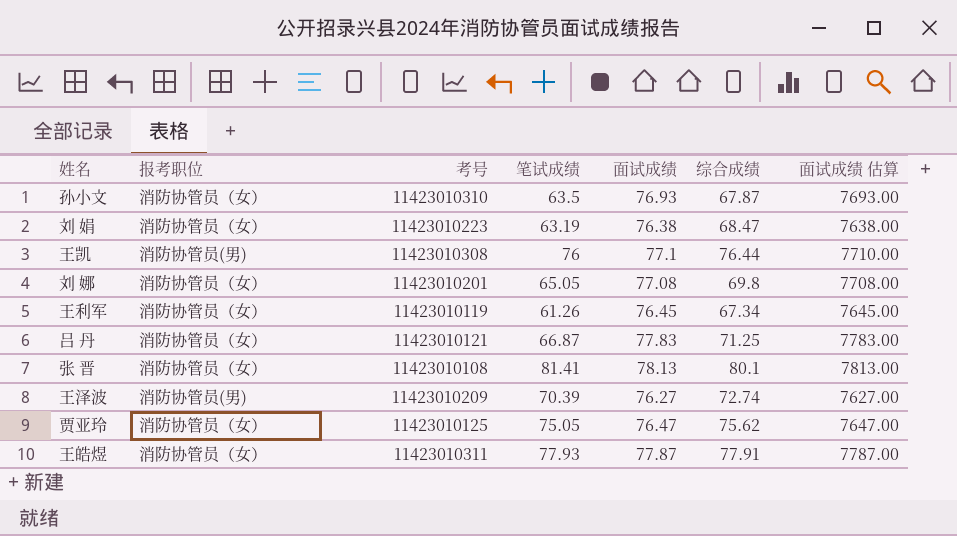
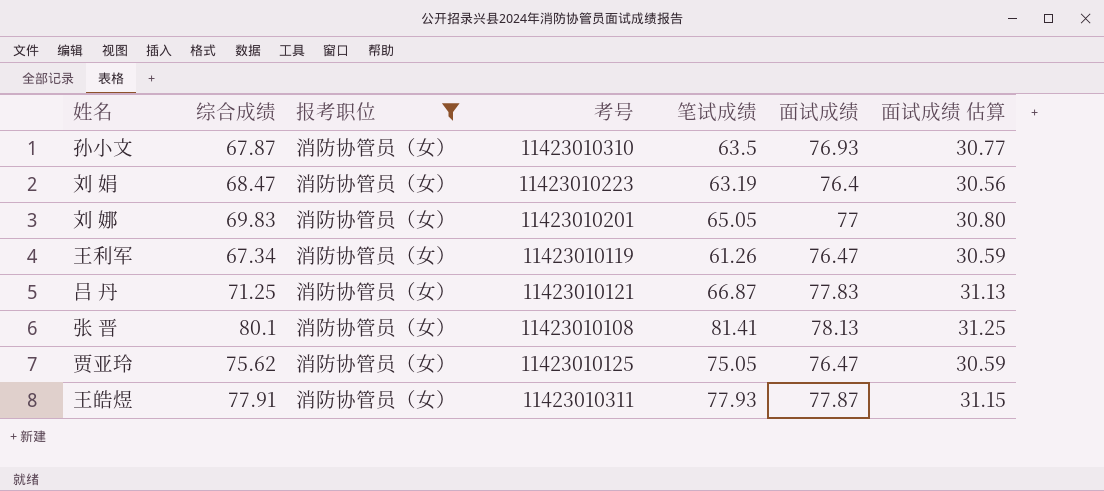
filter: none -> 报考职位 = 消防协管员（女）
column 综合成绩 | position: 6 -> 2
column 面试成绩 估算 | formula: [面试成绩] * 100 -> [面试成绩] * 0.4
刘 娟 | 面试成绩: 76.38 -> 76.4
刘 娜 | 综合成绩: 69.8 -> 69.83
刘 娜 | 面试成绩: 77.08 -> 77
王利军 | 面试成绩: 76.45 -> 76.47

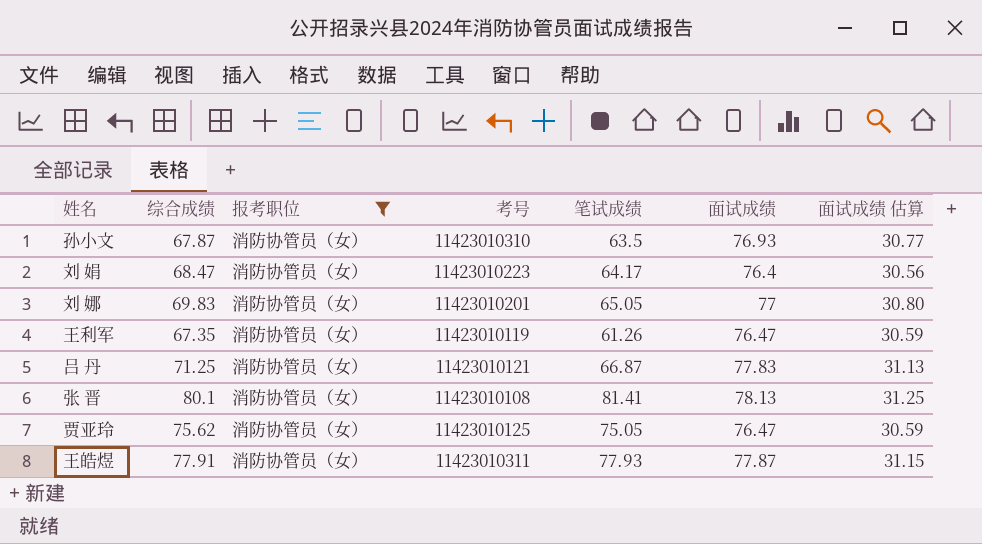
刘 娟 | 笔试成绩: 63.19 -> 64.17
王利军 | 综合成绩: 67.34 -> 67.35

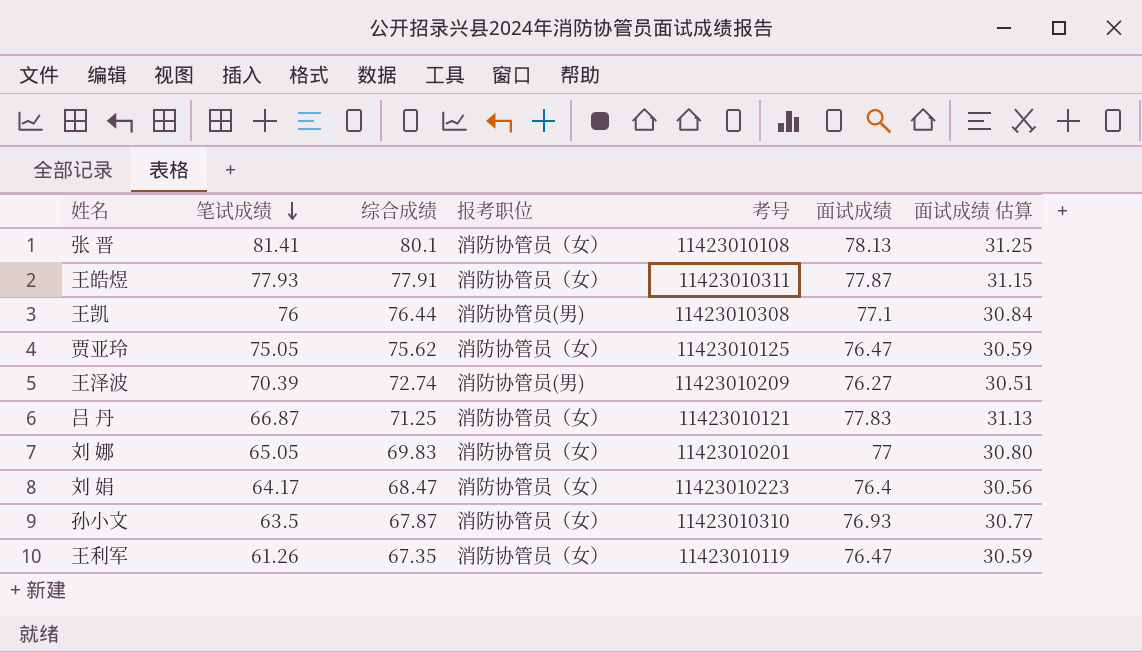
filter: 报考职位 = 消防协管员（女） -> none
row order: none -> 笔试成绩 descending
column 笔试成绩 | position: 5 -> 2

